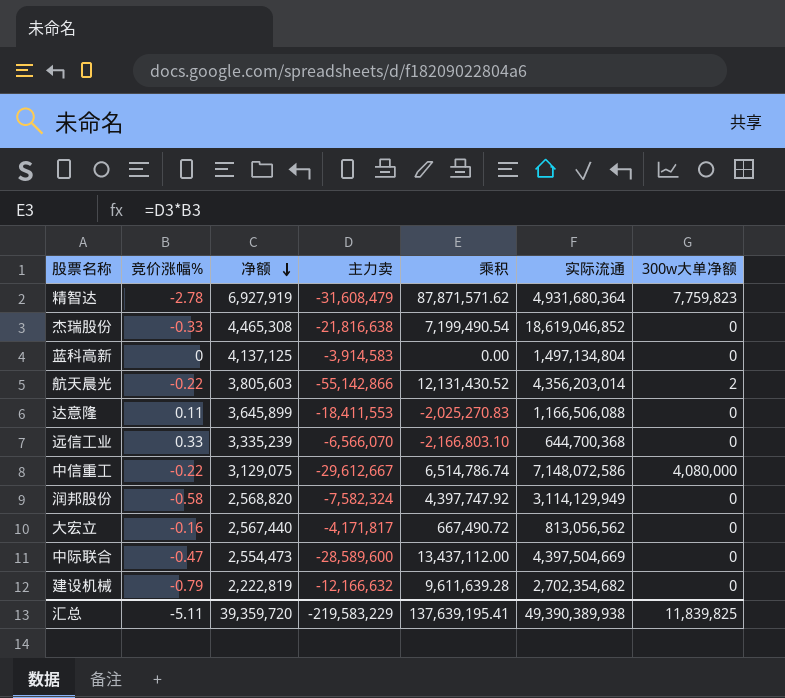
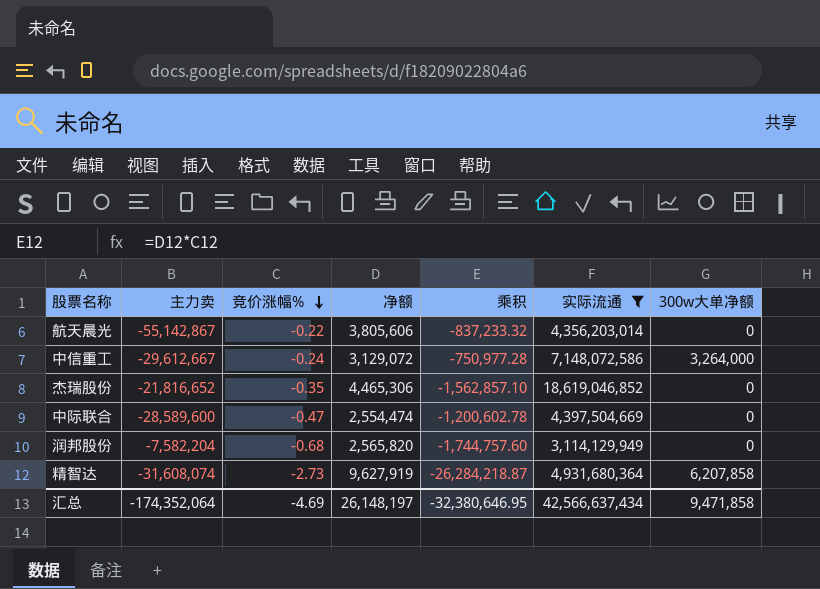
filter: none -> 实际流通 >= 3,114,129,949
row order: 净额 descending -> 竞价涨幅% descending
column 主力卖 | position: 4 -> 2
column 乘积 | formula: [竞价涨幅%] * [主力卖] -> [竞价涨幅%] * [净额]
航天晨光 | 主力卖: -55,142,866 -> -55,142,867
航天晨光 | 净额: 3,805,603 -> 3,805,606
航天晨光 | 300w大单净额: 2 -> 0
中信重工 | 竞价涨幅%: -0.22 -> -0.24
中信重工 | 净额: 3,129,075 -> 3,129,072
中信重工 | 300w大单净额: 4,080,000 -> 3,264,000
杰瑞股份 | 主力卖: -21,816,638 -> -21,816,652
杰瑞股份 | 竞价涨幅%: -0.33 -> -0.35
杰瑞股份 | 净额: 4,465,308 -> 4,465,306
中际联合 | 净额: 2,554,473 -> 2,554,474
润邦股份 | 主力卖: -7,582,324 -> -7,582,204
润邦股份 | 竞价涨幅%: -0.58 -> -0.68
润邦股份 | 净额: 2,568,820 -> 2,565,820
精智达 | 主力卖: -31,608,479 -> -31,608,074
精智达 | 竞价涨幅%: -2.78 -> -2.73
精智达 | 净额: 6,927,919 -> 9,627,919
精智达 | 300w大单净额: 7,759,823 -> 6,207,858
汇总 | 主力卖: -219,583,229 -> -174,352,064
汇总 | 竞价涨幅%: -5.11 -> -4.69
汇总 | 净额: 39,359,720 -> 26,148,197
汇总 | 乘积: 137,639,195.41 -> -32,380,646.95
汇总 | 实际流通: 49,390,389,938 -> 42,566,637,434
汇总 | 300w大单净额: 11,839,825 -> 9,471,858

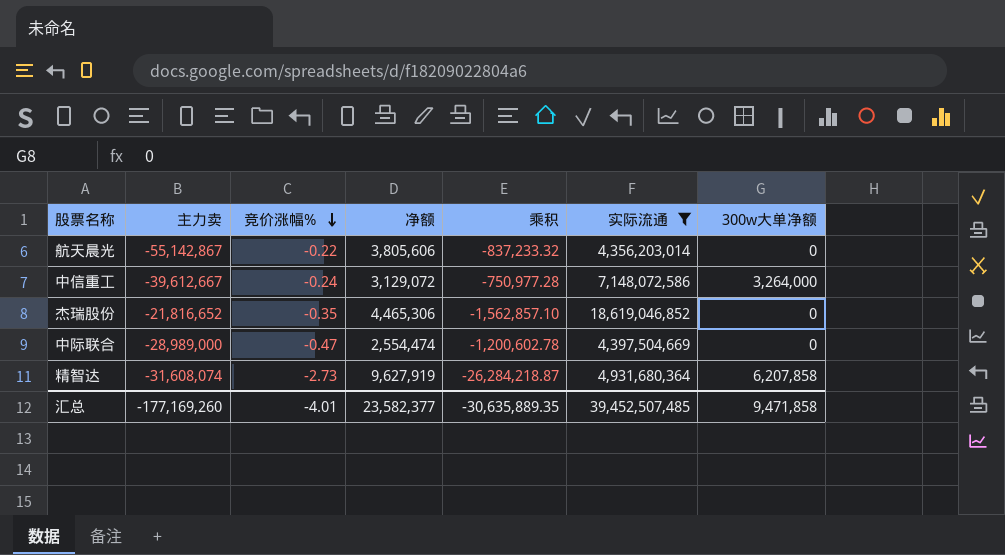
row 润邦股份: -7,582,204 | -0.68 | 2,565,820 | -1,744,757.60 | 3,114,129,949 | 0 -> none
中信重工 | 主力卖: -29,612,667 -> -39,612,667
中际联合 | 主力卖: -28,589,600 -> -28,989,000
汇总 | 主力卖: -174,352,064 -> -177,169,260
汇总 | 竞价涨幅%: -4.69 -> -4.01
汇总 | 净额: 26,148,197 -> 23,582,377
汇总 | 乘积: -32,380,646.95 -> -30,635,889.35
汇总 | 实际流通: 42,566,637,434 -> 39,452,507,485

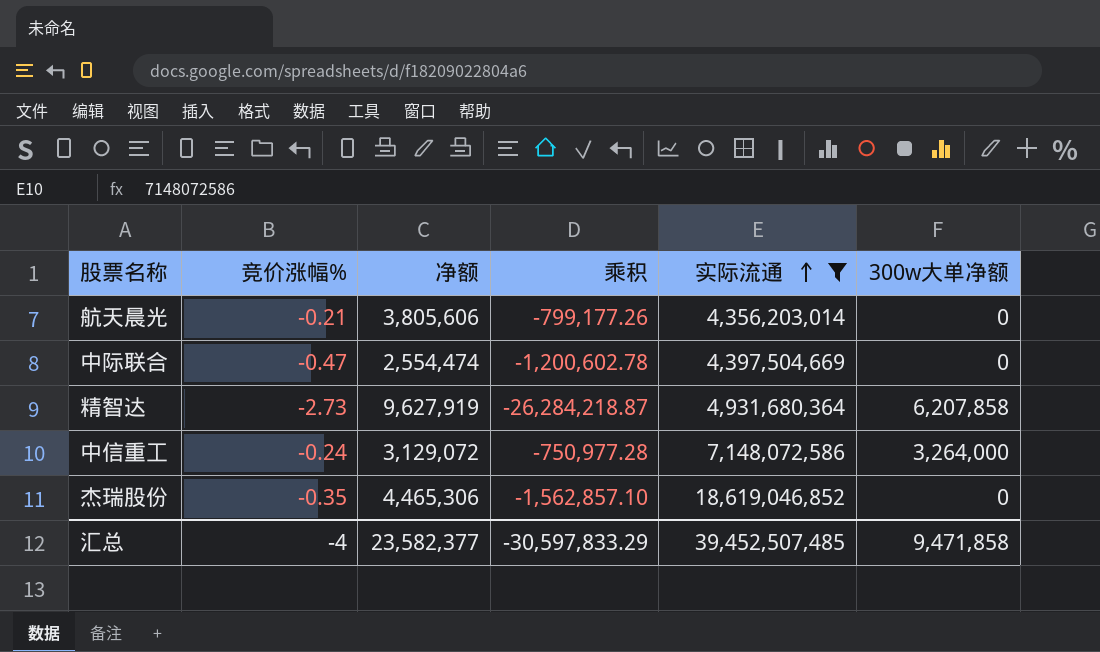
row order: 竞价涨幅% descending -> 实际流通 ascending
column 主力卖 | position: 2 -> none
航天晨光 | 竞价涨幅%: -0.22 -> -0.21
航天晨光 | 乘积: -837,233.32 -> -799,177.26
汇总 | 竞价涨幅%: -4.01 -> -4
汇总 | 乘积: -30,635,889.35 -> -30,597,833.29

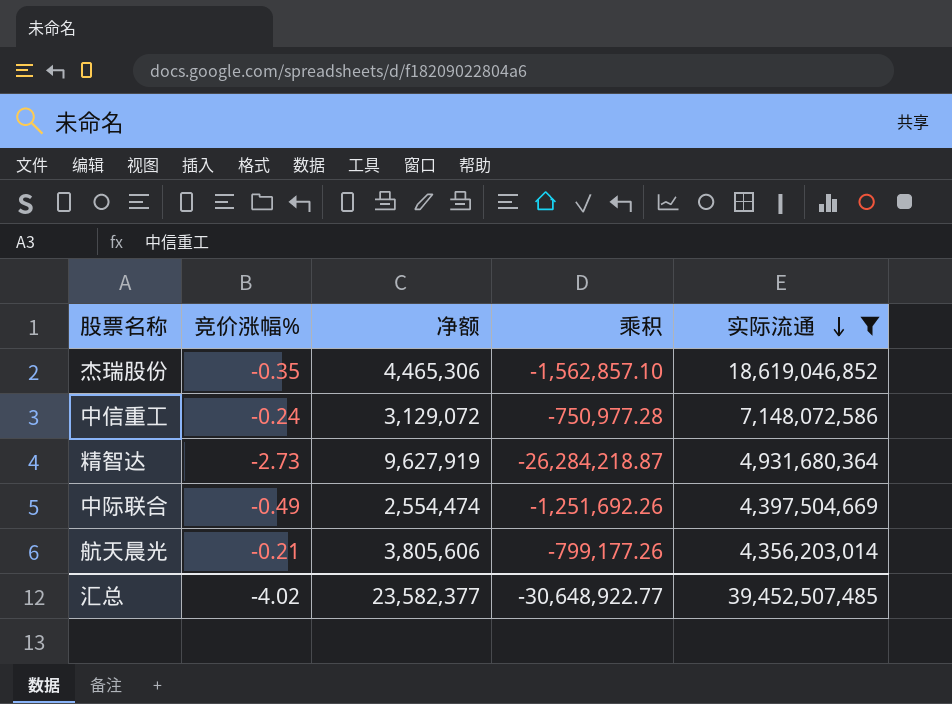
row order: 实际流通 ascending -> 实际流通 descending
column 300w大单净额 | position: 6 -> none
中际联合 | 竞价涨幅%: -0.47 -> -0.49
中际联合 | 乘积: -1,200,602.78 -> -1,251,692.26
汇总 | 竞价涨幅%: -4 -> -4.02
汇总 | 乘积: -30,597,833.29 -> -30,648,922.77

